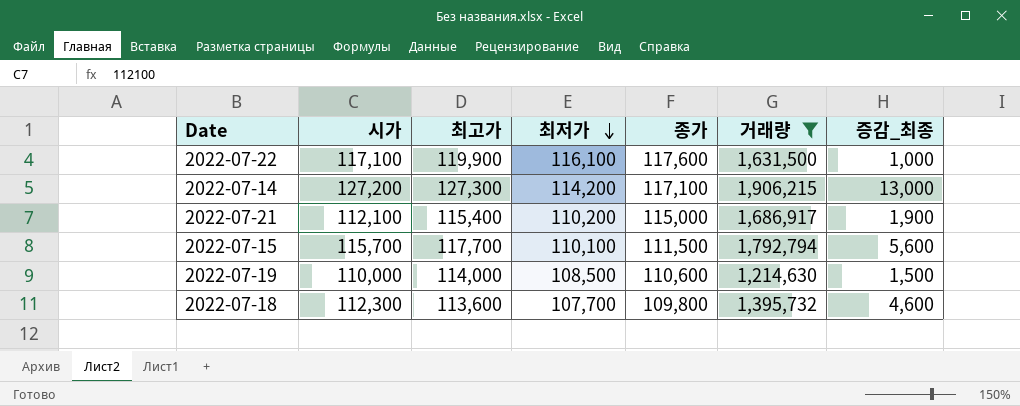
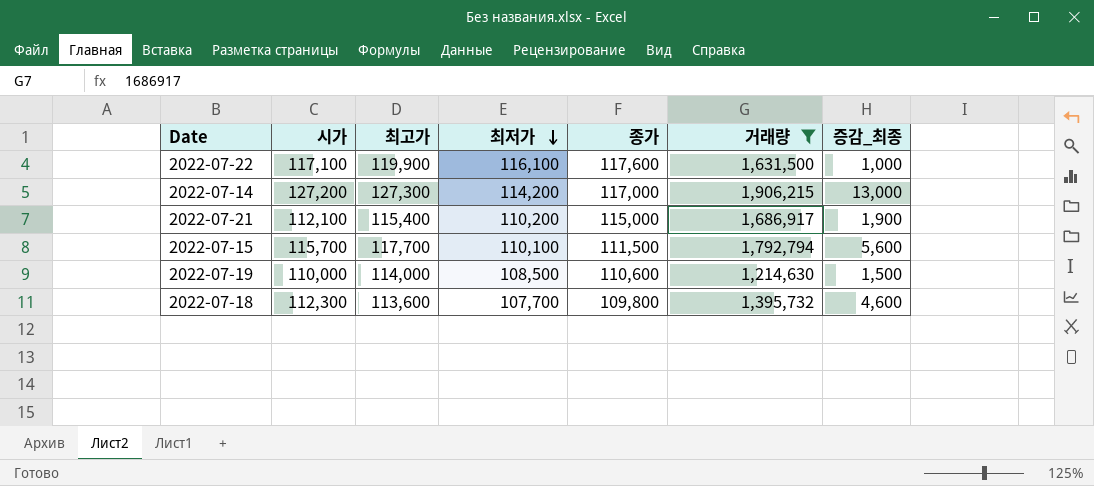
2022-07-14 | 종가: 117,100 -> 117,000

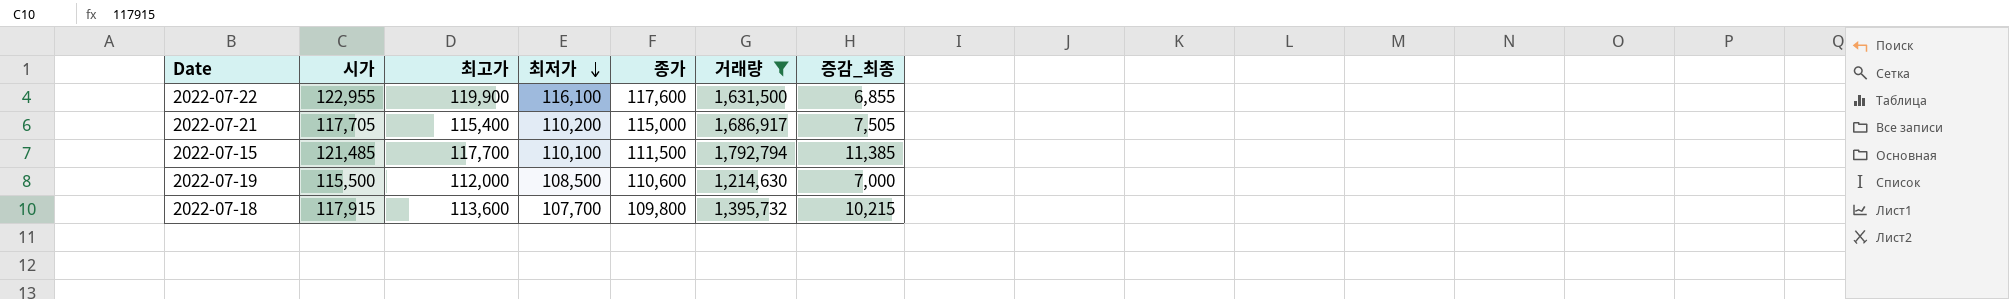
row 2022-07-14: 127,200 | 127,300 | 114,200 | 117,000 | 1,906,215 | 13,000 -> none
2022-07-22 | 시가: 117,100 -> 122,955
2022-07-22 | 증감_최종: 1,000 -> 6,855
2022-07-21 | 시가: 112,100 -> 117,705
2022-07-21 | 증감_최종: 1,900 -> 7,505
2022-07-15 | 시가: 115,700 -> 121,485
2022-07-15 | 증감_최종: 5,600 -> 11,385
2022-07-19 | 시가: 110,000 -> 115,500
2022-07-19 | 최고가: 114,000 -> 112,000
2022-07-19 | 증감_최종: 1,500 -> 7,000
2022-07-18 | 시가: 112,300 -> 117,915
2022-07-18 | 증감_최종: 4,600 -> 10,215

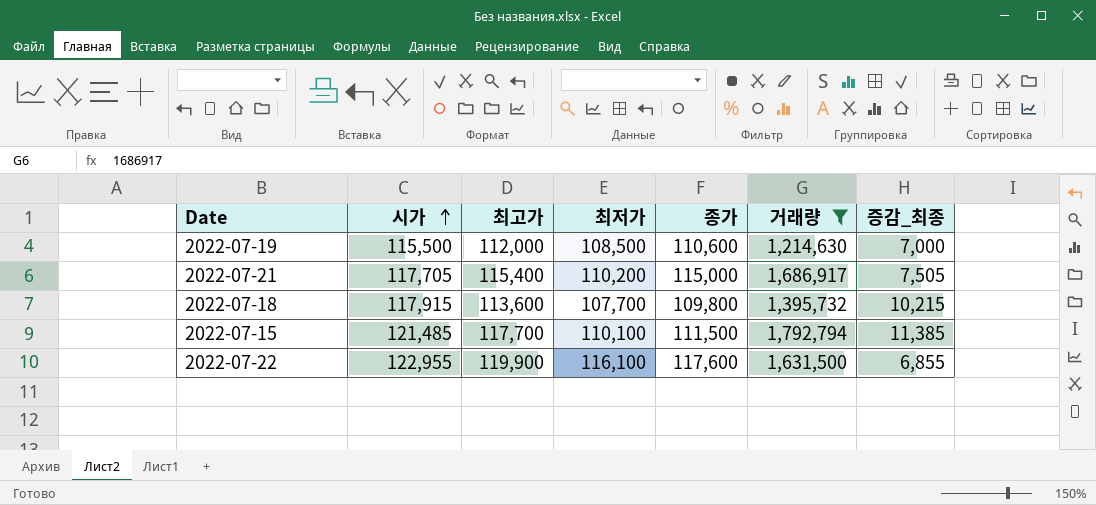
row order: 최저가 descending -> 시가 ascending

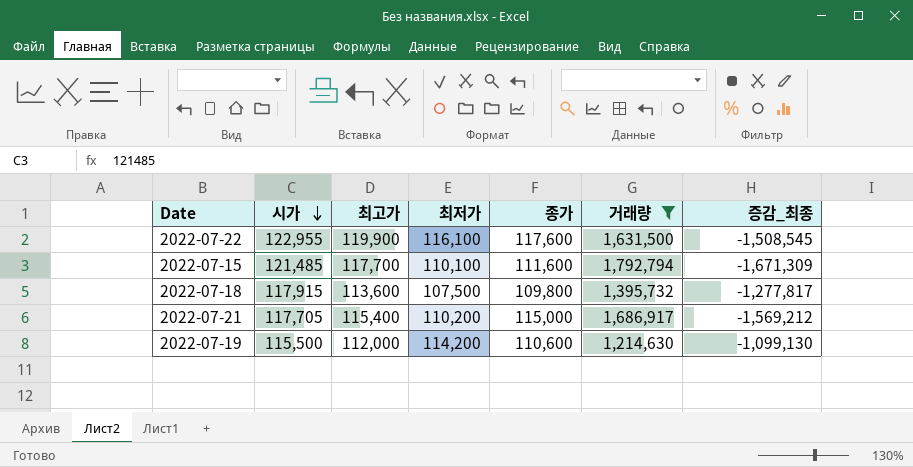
row order: 시가 ascending -> 시가 descending
column 증감_최종 | formula: [시가] - [최저가] -> [시가] - [거래량]
2022-07-15 | 종가: 111,500 -> 111,600
2022-07-18 | 최저가: 107,700 -> 107,500
2022-07-19 | 최저가: 108,500 -> 114,200

